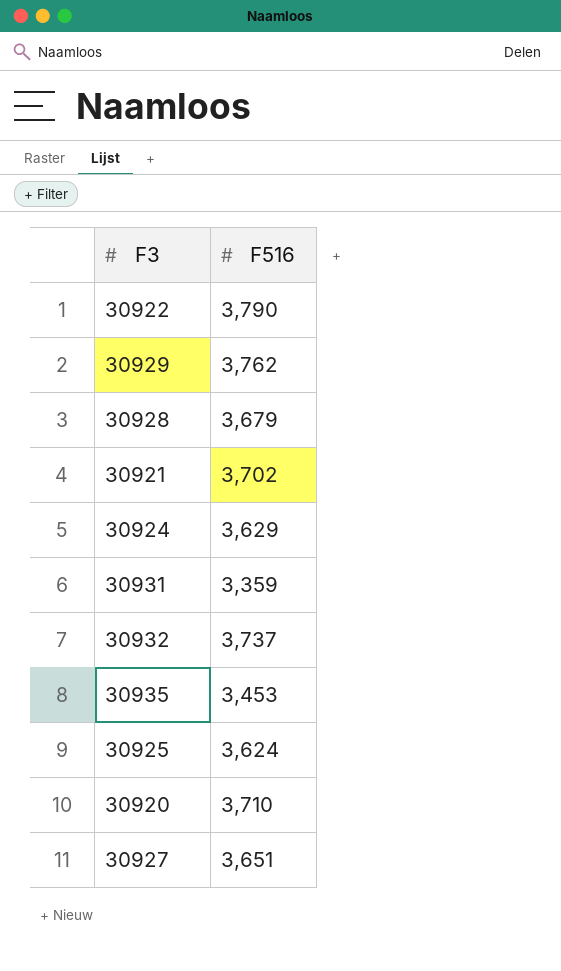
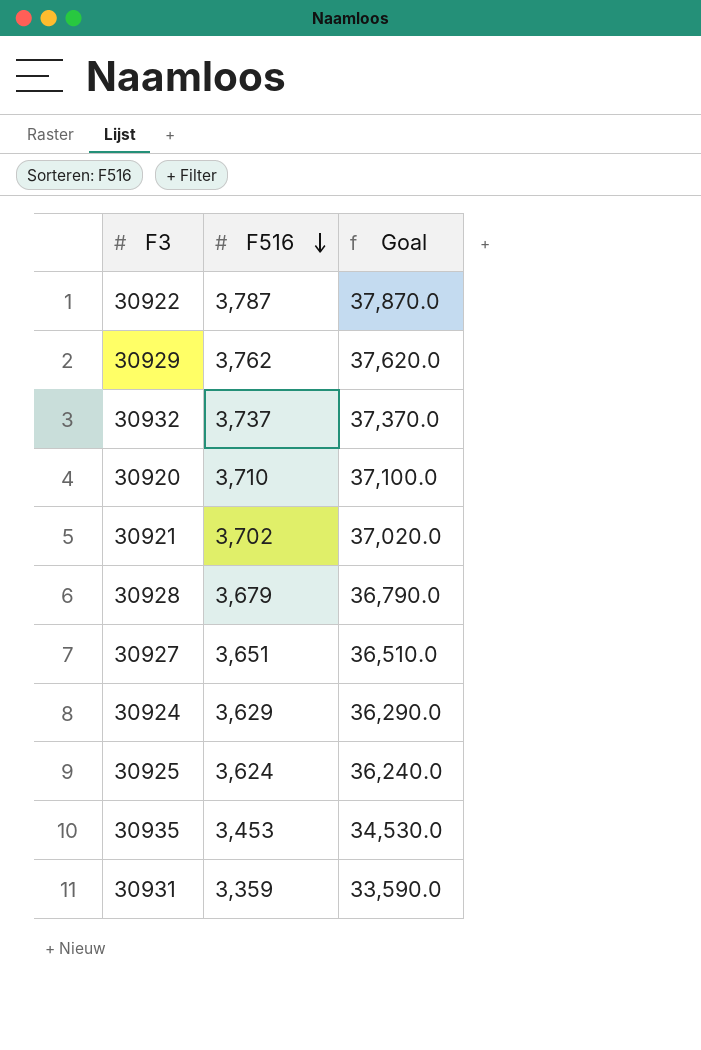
row order: none -> F516 descending
column Goal | formula: none -> [F516] * 10
30922 | F516: 3,790 -> 3,787

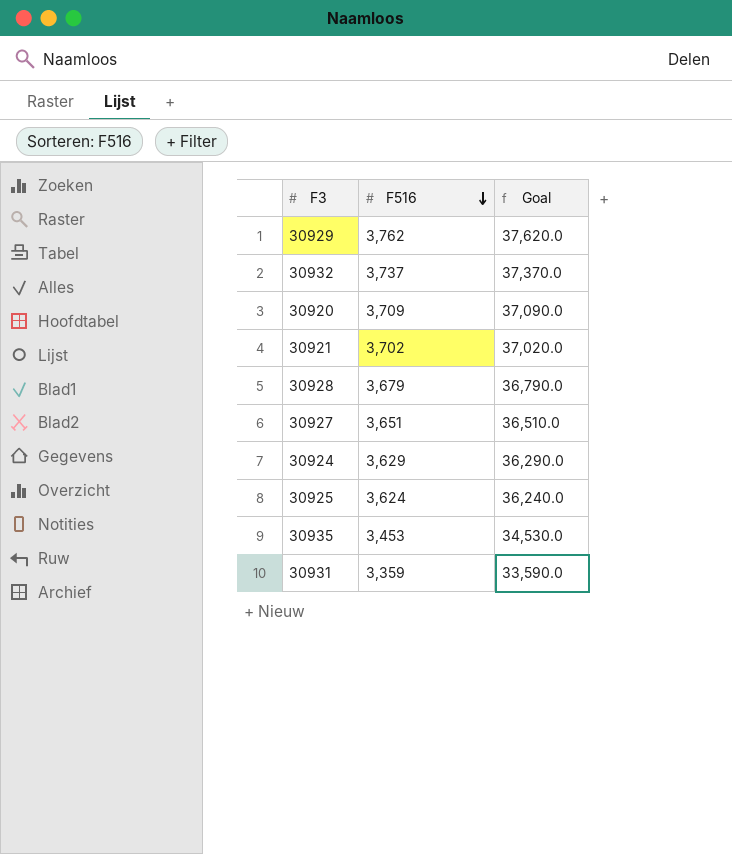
row 30922: 3,787 | 37,870.0 -> none
30920 | F516: 3,710 -> 3,709
30920 | Goal: 37,100.0 -> 37,090.0

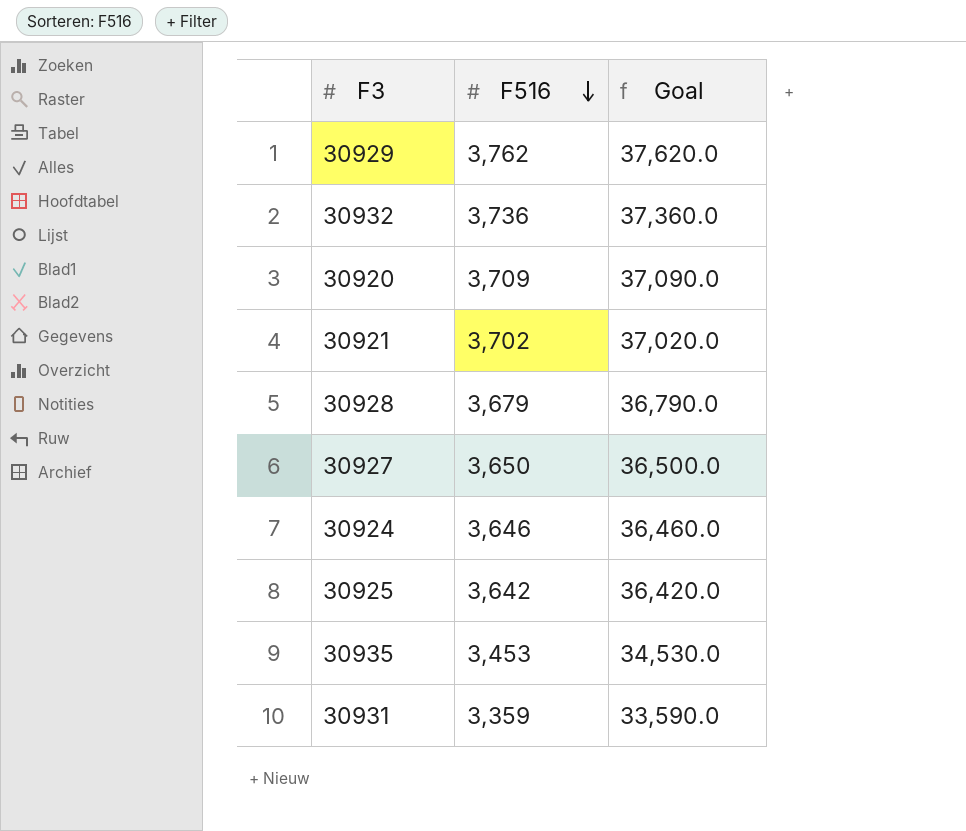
30932 | F516: 3,737 -> 3,736
30932 | Goal: 37,370.0 -> 37,360.0
30927 | F516: 3,651 -> 3,650
30927 | Goal: 36,510.0 -> 36,500.0
30924 | F516: 3,629 -> 3,646
30924 | Goal: 36,290.0 -> 36,460.0
30925 | F516: 3,624 -> 3,642
30925 | Goal: 36,240.0 -> 36,420.0

